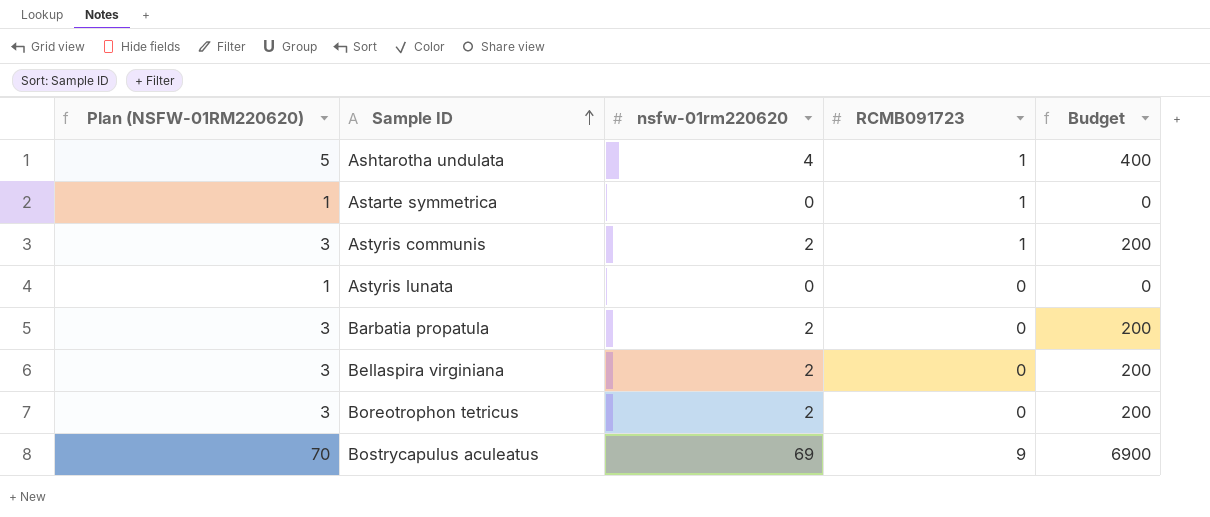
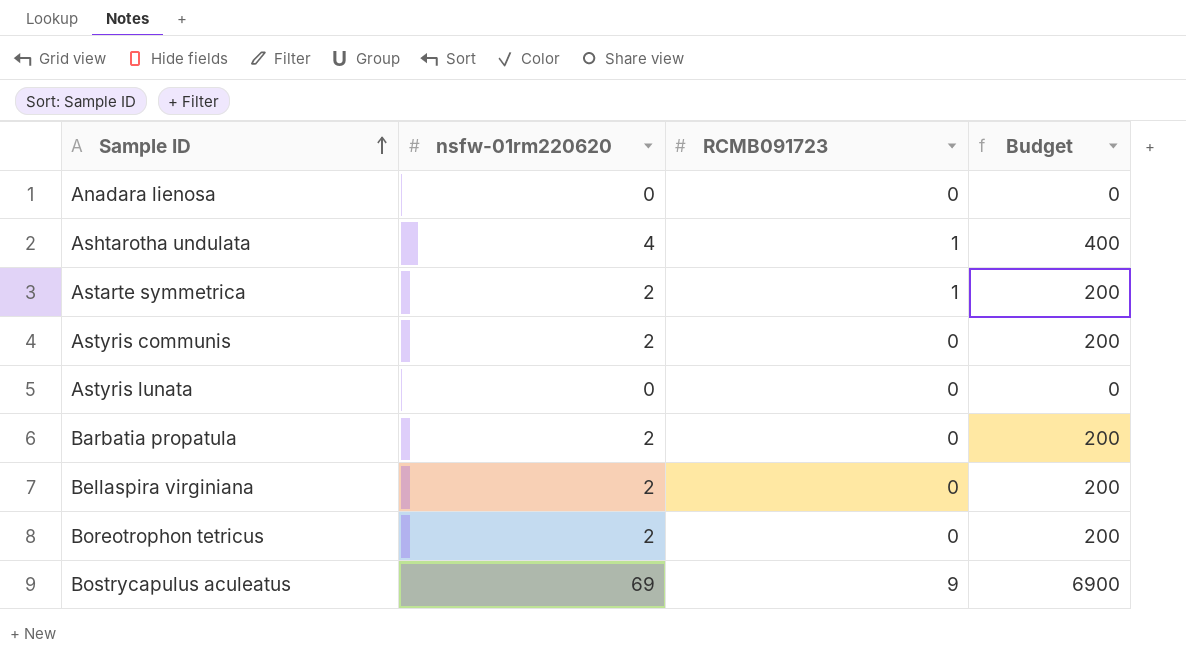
column Plan (NSFW-01RM220620) | formula: [nsfw-01rm220620] + 1 -> none
row Anadara lienosa: none -> 0 | 0 | 0
Astarte symmetrica | nsfw-01rm220620: 0 -> 2
Astarte symmetrica | Budget: 0 -> 200
Astyris communis | RCMB091723: 1 -> 0

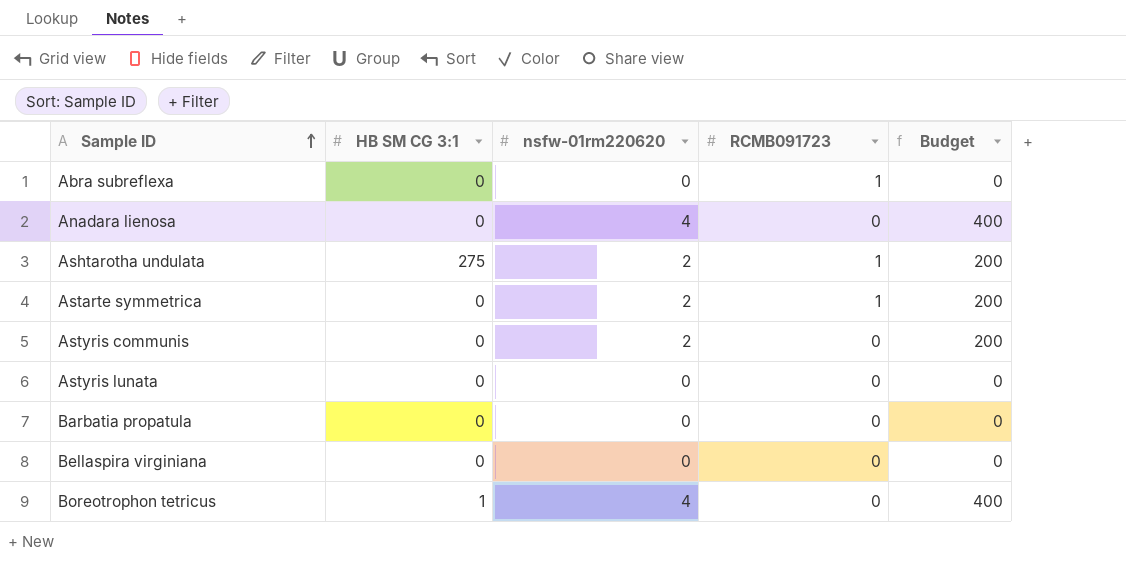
column HB SM CG 3:1 | position: none -> 2
row Bostrycapulus aculeatus: 69 | 9 | 6900 -> none
row Abra subreflexa: none -> 0 | 0 | 1 | 0
Anadara lienosa | nsfw-01rm220620: 0 -> 4
Anadara lienosa | Budget: 0 -> 400
Ashtarotha undulata | nsfw-01rm220620: 4 -> 2
Ashtarotha undulata | Budget: 400 -> 200
Barbatia propatula | nsfw-01rm220620: 2 -> 0
Barbatia propatula | Budget: 200 -> 0
Bellaspira virginiana | nsfw-01rm220620: 2 -> 0
Bellaspira virginiana | Budget: 200 -> 0
Boreotrophon tetricus | nsfw-01rm220620: 2 -> 4
Boreotrophon tetricus | Budget: 200 -> 400

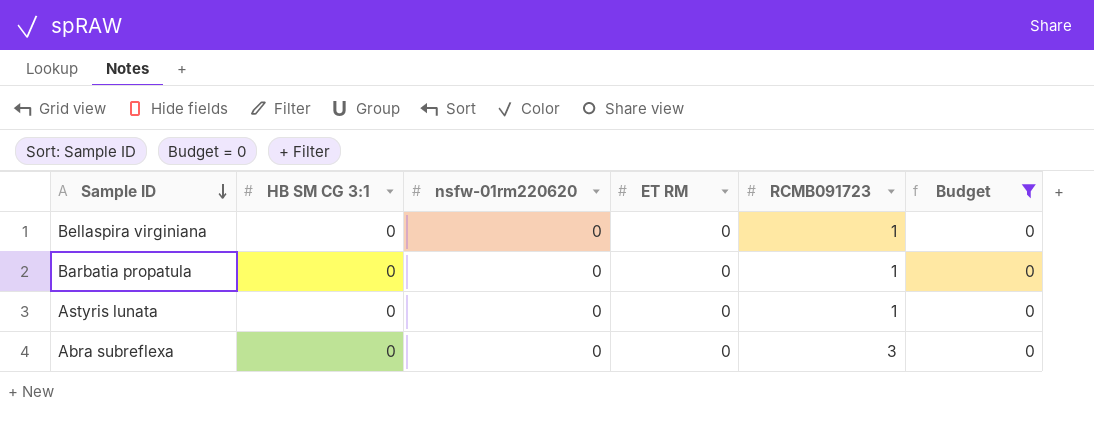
filter: none -> Budget = 0
row order: Sample ID ascending -> Sample ID descending
column ET RM | position: none -> 4
Bellaspira virginiana | RCMB091723: 0 -> 1
Barbatia propatula | RCMB091723: 0 -> 1
Astyris lunata | RCMB091723: 0 -> 1
Abra subreflexa | RCMB091723: 1 -> 3

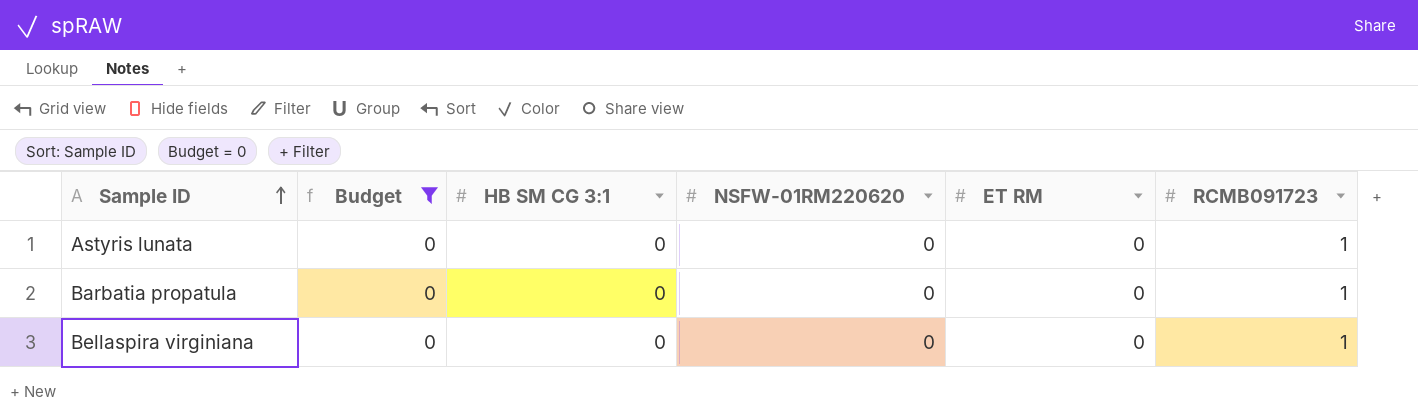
row order: Sample ID descending -> Sample ID ascending
column Budget | position: 6 -> 2
column name: nsfw-01rm220620 -> NSFW-01RM220620
row Abra subreflexa: 0 | 0 | 0 | 3 | 0 -> none

